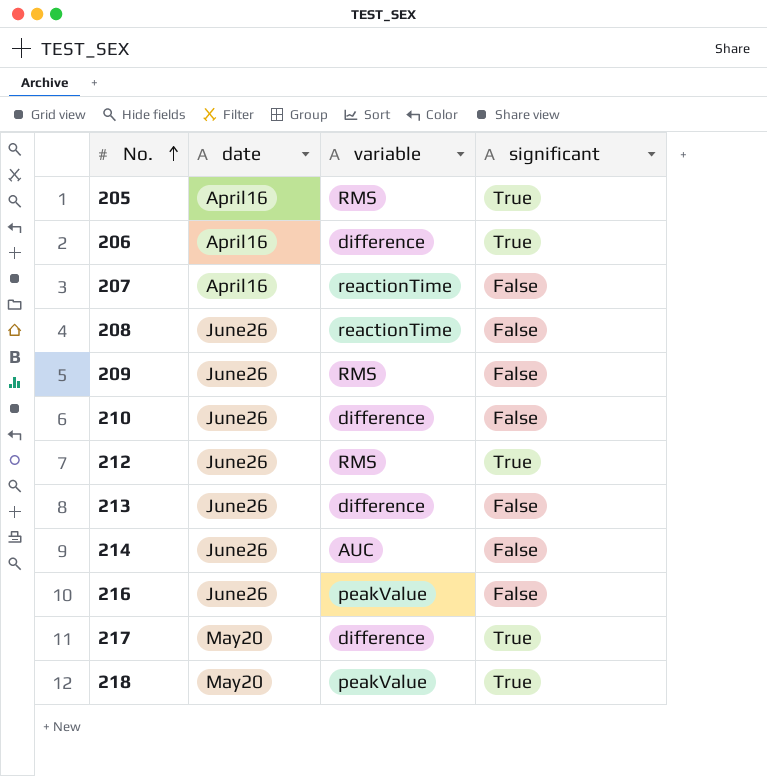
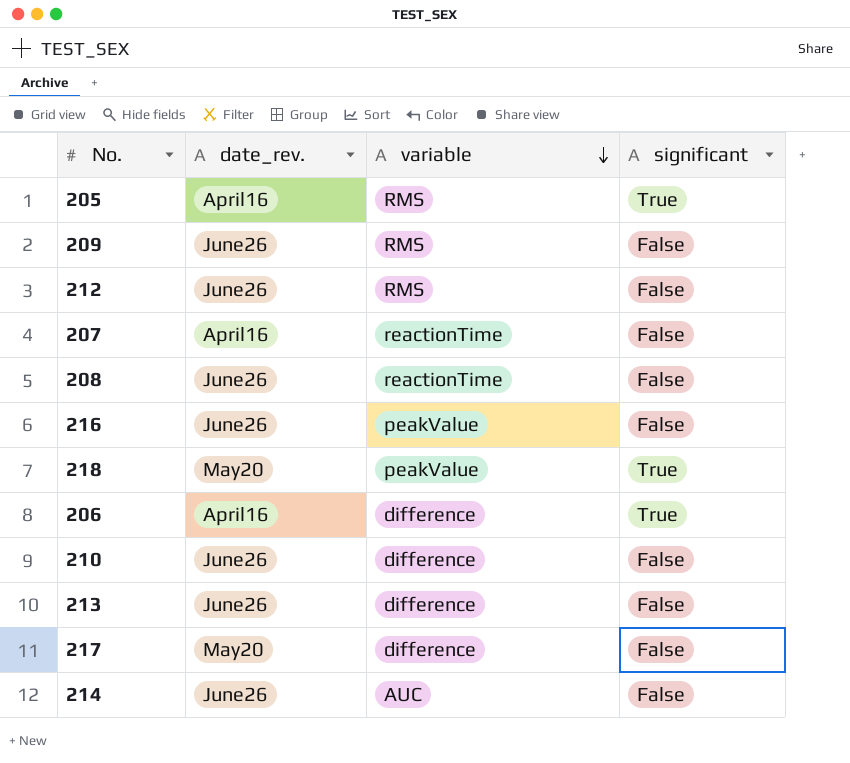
row order: No. ascending -> variable descending
column name: date -> date_rev.
212 | significant: True -> False
217 | significant: True -> False

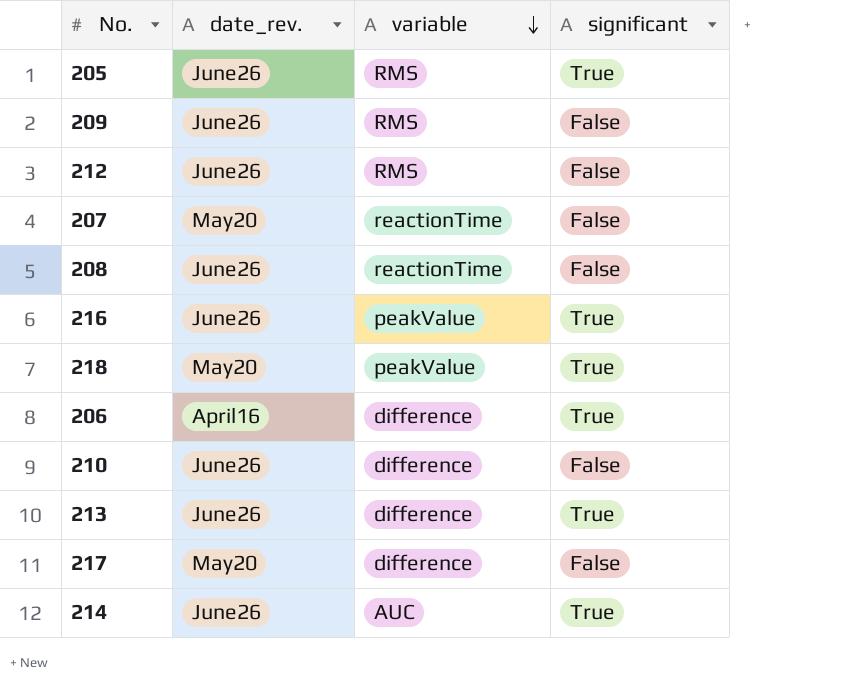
205 | date_rev.: April16 -> June26
207 | date_rev.: April16 -> May20
216 | significant: False -> True
213 | significant: False -> True
214 | significant: False -> True

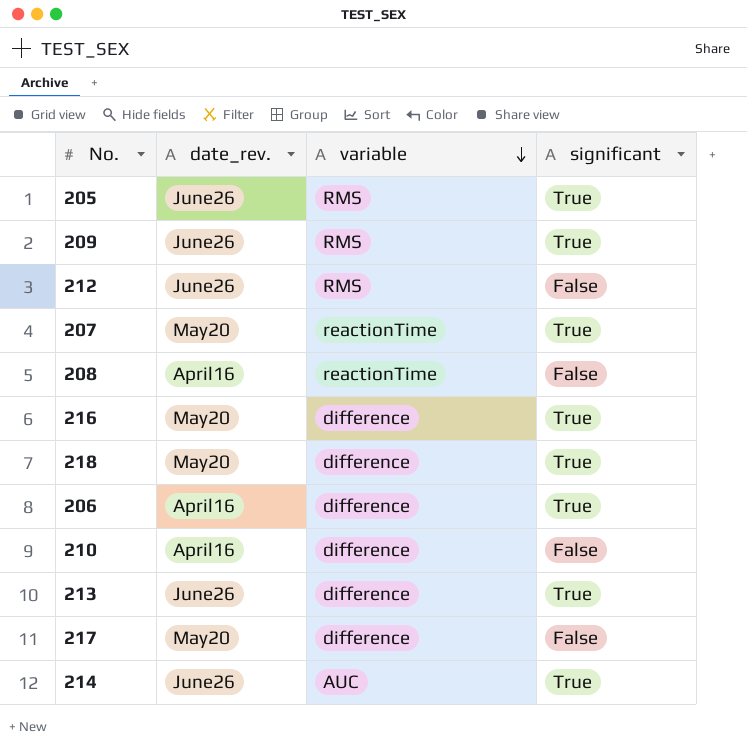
209 | significant: False -> True
207 | significant: False -> True
208 | date_rev.: June26 -> April16
216 | date_rev.: June26 -> May20
216 | variable: peakValue -> difference
218 | variable: peakValue -> difference
210 | date_rev.: June26 -> April16

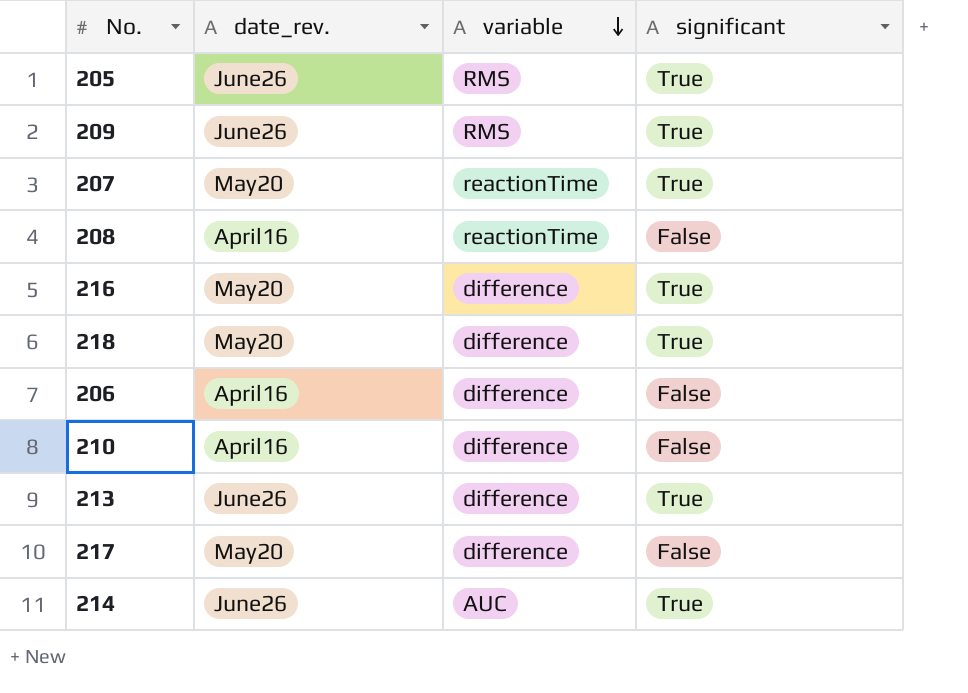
row 212: June26 | RMS | False -> none
206 | significant: True -> False

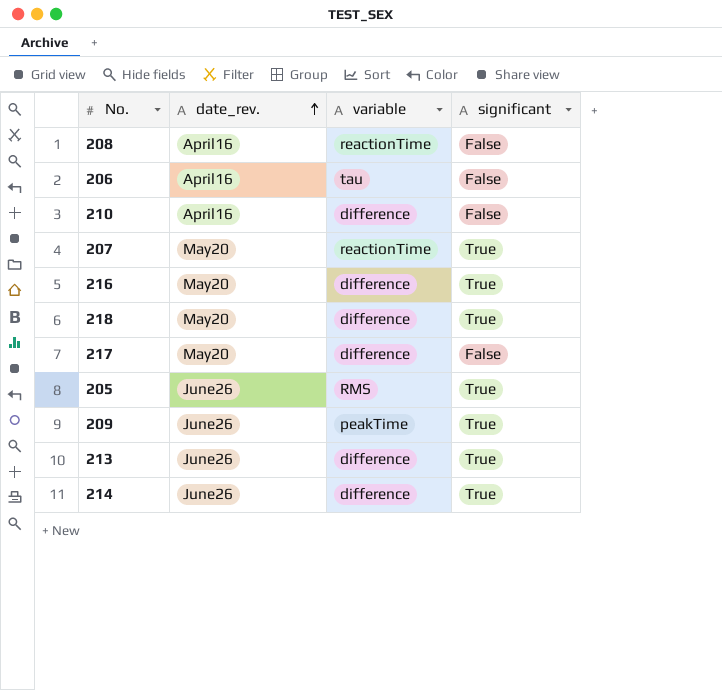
row order: variable descending -> date_rev. ascending
206 | variable: difference -> tau
209 | variable: RMS -> peakTime
214 | variable: AUC -> difference

